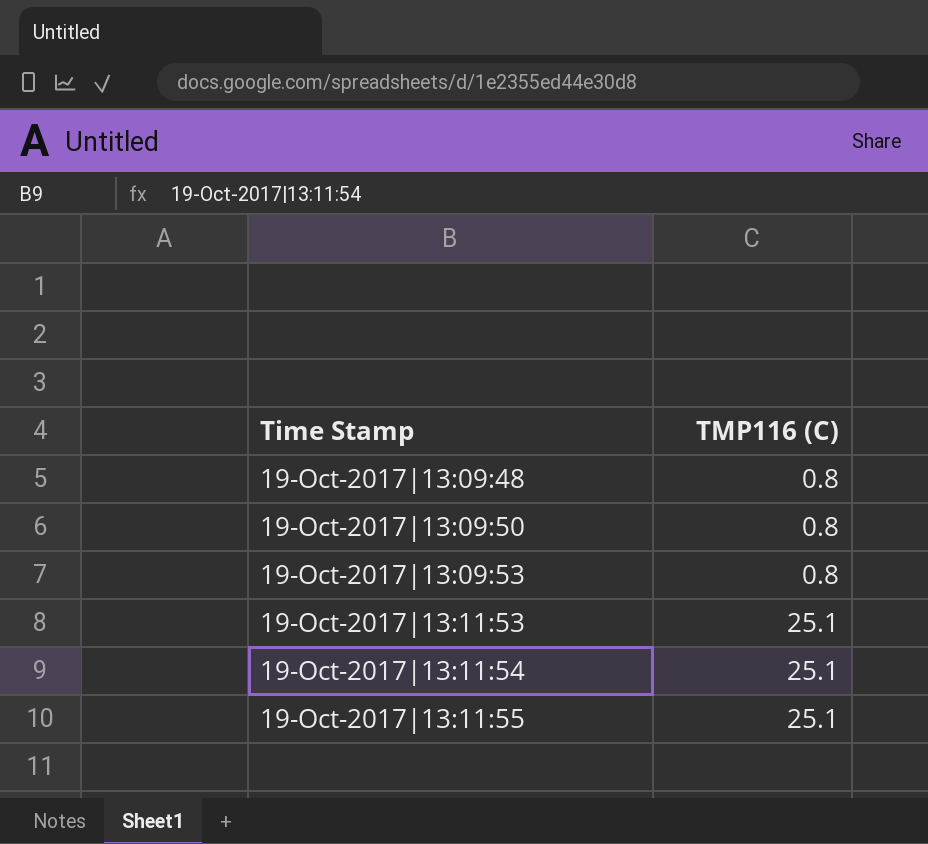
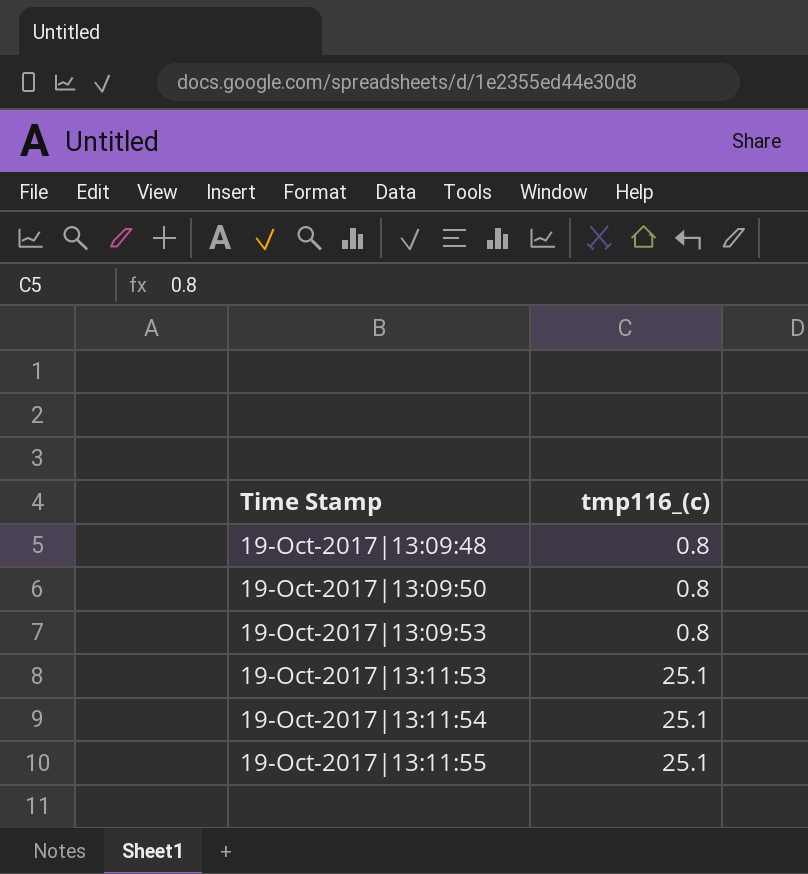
column name: TMP116 (C) -> tmp116_(c)

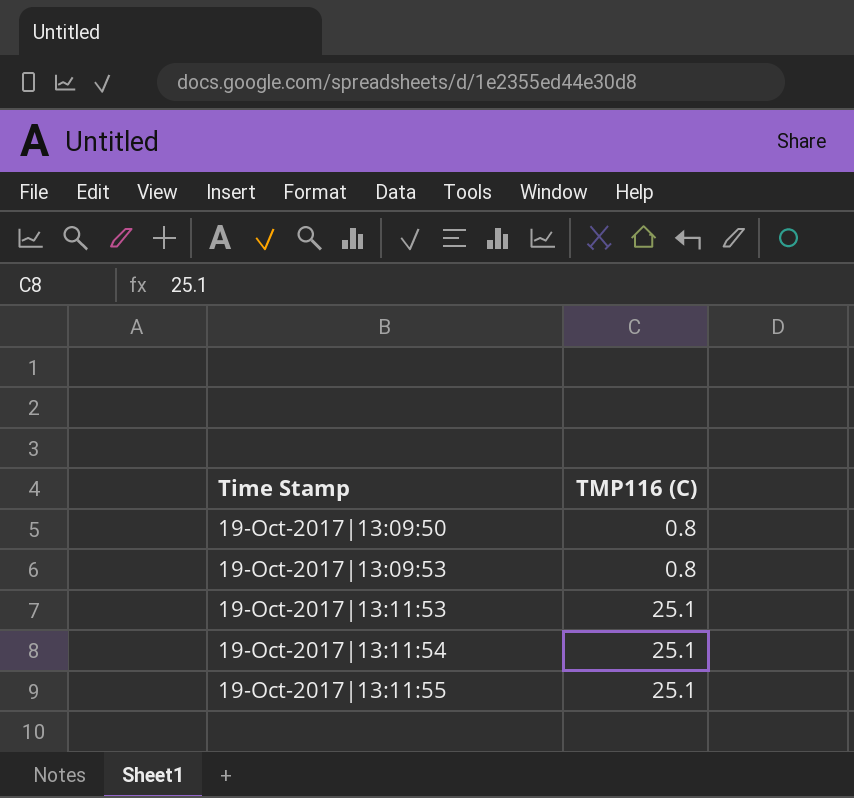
column name: tmp116_(c) -> TMP116 (C)
row 19-Oct-2017|13:09:48: 0.8 -> none

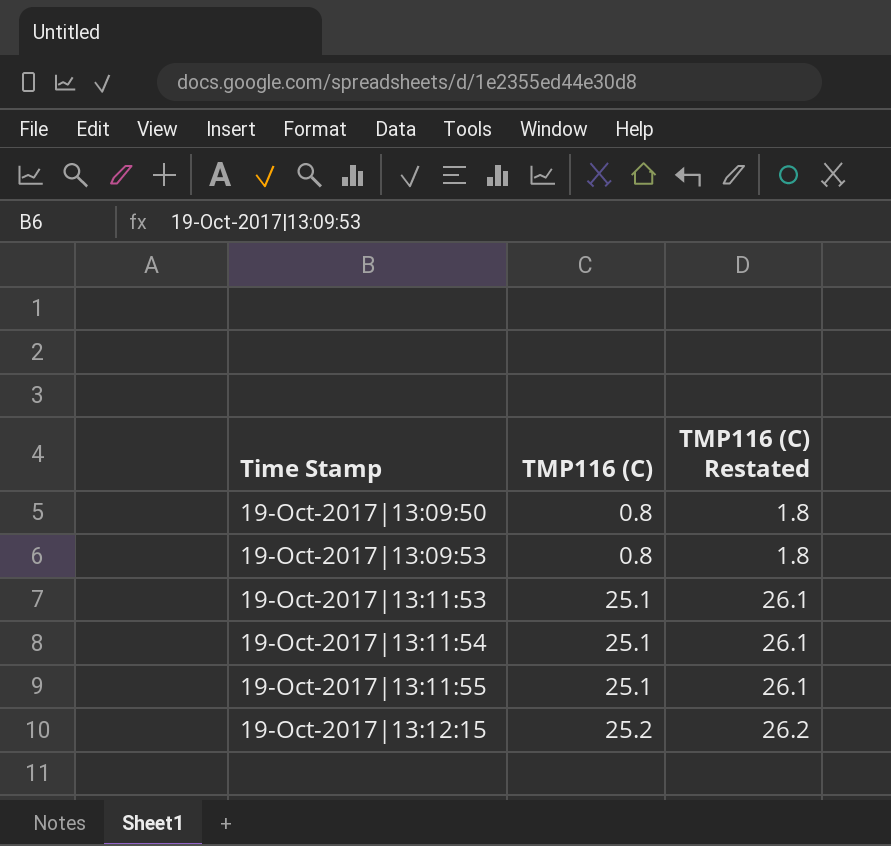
column TMP116 (C) Restated | formula: none -> [TMP116 (C)] + 1
row 19-Oct-2017|13:12:15: none -> 25.2 | 26.2

